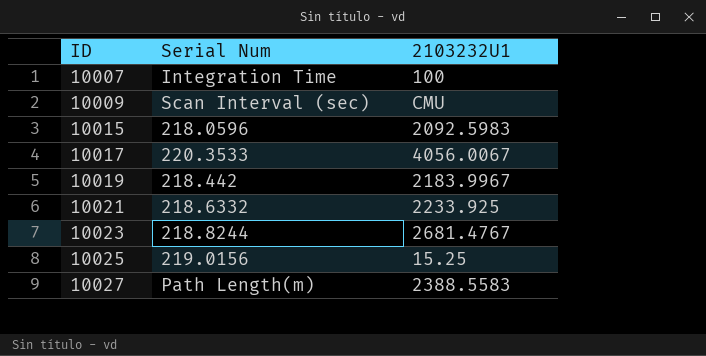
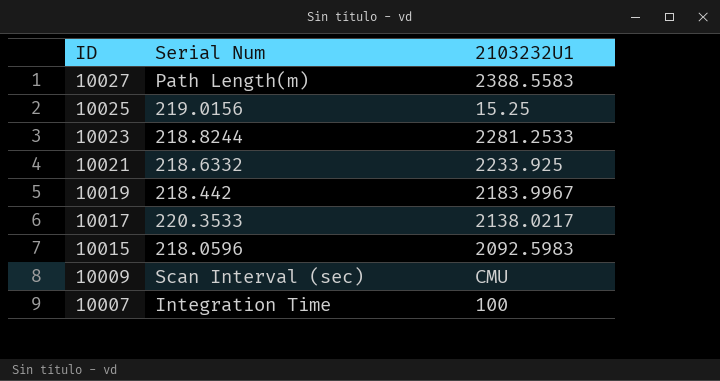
row order: ID ascending -> ID descending
10023 | 2103232U1: 2681.4767 -> 2281.2533
10017 | 2103232U1: 4056.0067 -> 2138.0217

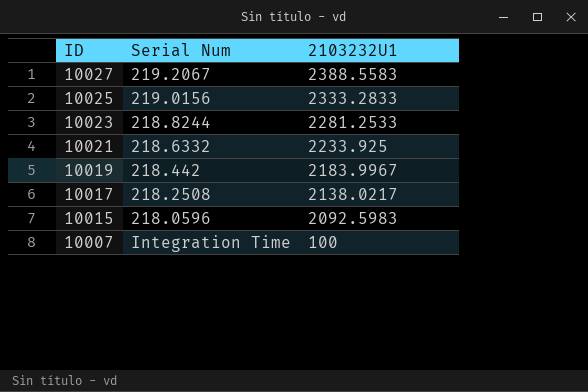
row 10009: Scan Interval (sec) | CMU -> none
10027 | Serial Num: Path Length(m) -> 219.2067
10025 | 2103232U1: 15.25 -> 2333.2833
10017 | Serial Num: 220.3533 -> 218.2508

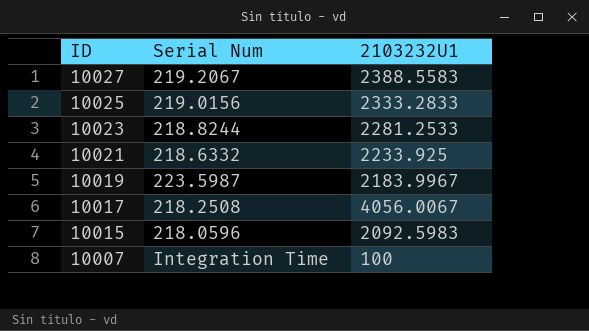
10019 | Serial Num: 218.442 -> 223.5987
10017 | 2103232U1: 2138.0217 -> 4056.0067

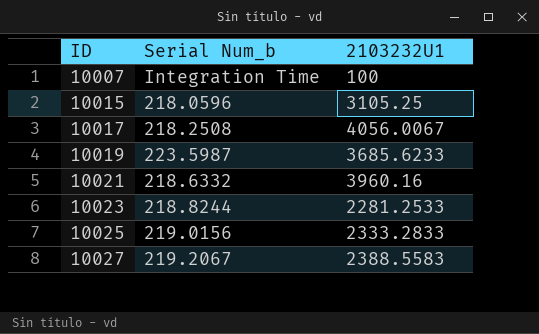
row order: ID descending -> ID ascending
column name: Serial Num -> Serial Num_b
10015 | 2103232U1: 2092.5983 -> 3105.25
10019 | 2103232U1: 2183.9967 -> 3685.6233
10021 | 2103232U1: 2233.925 -> 3960.16

